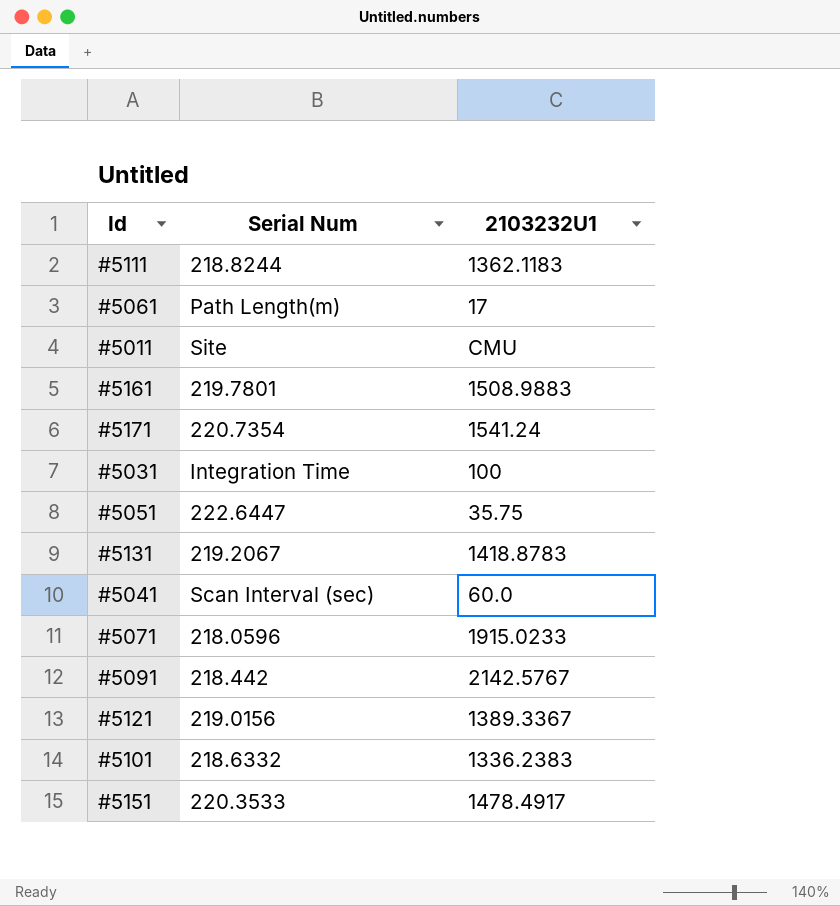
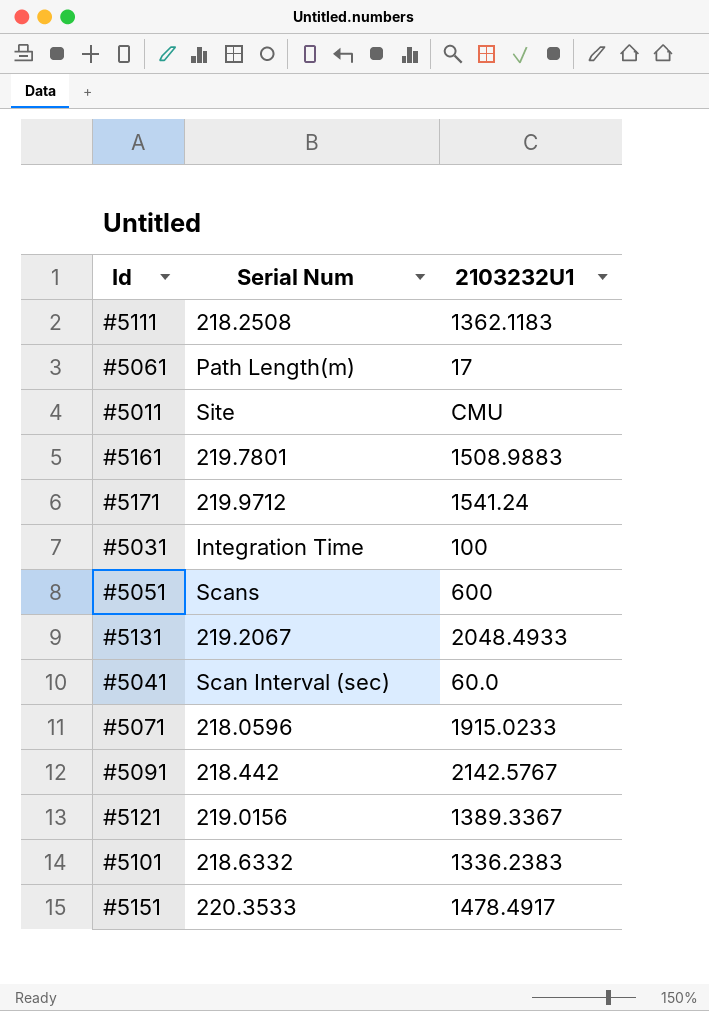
#5111 | Serial Num: 218.8244 -> 218.2508
#5171 | Serial Num: 220.7354 -> 219.9712
#5051 | Serial Num: 222.6447 -> Scans
#5051 | 2103232U1: 35.75 -> 600
#5131 | 2103232U1: 1418.8783 -> 2048.4933

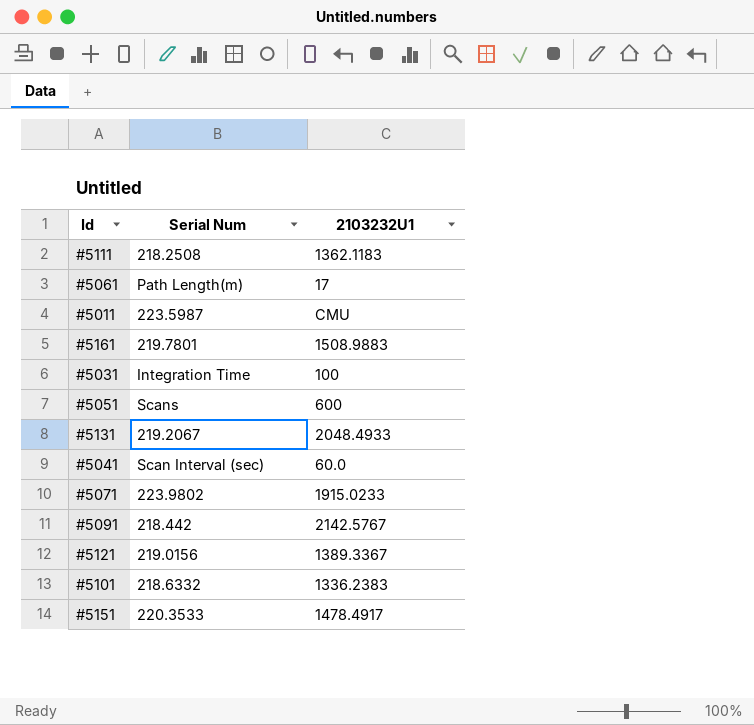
row #5171: 219.9712 | 1541.24 -> none
#5011 | Serial Num: Site -> 223.5987
#5071 | Serial Num: 218.0596 -> 223.9802

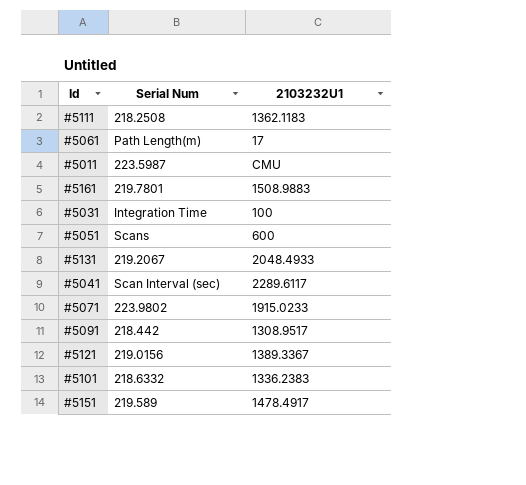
#5041 | 2103232U1: 60.0 -> 2289.6117
#5091 | 2103232U1: 2142.5767 -> 1308.9517
#5151 | Serial Num: 220.3533 -> 219.589

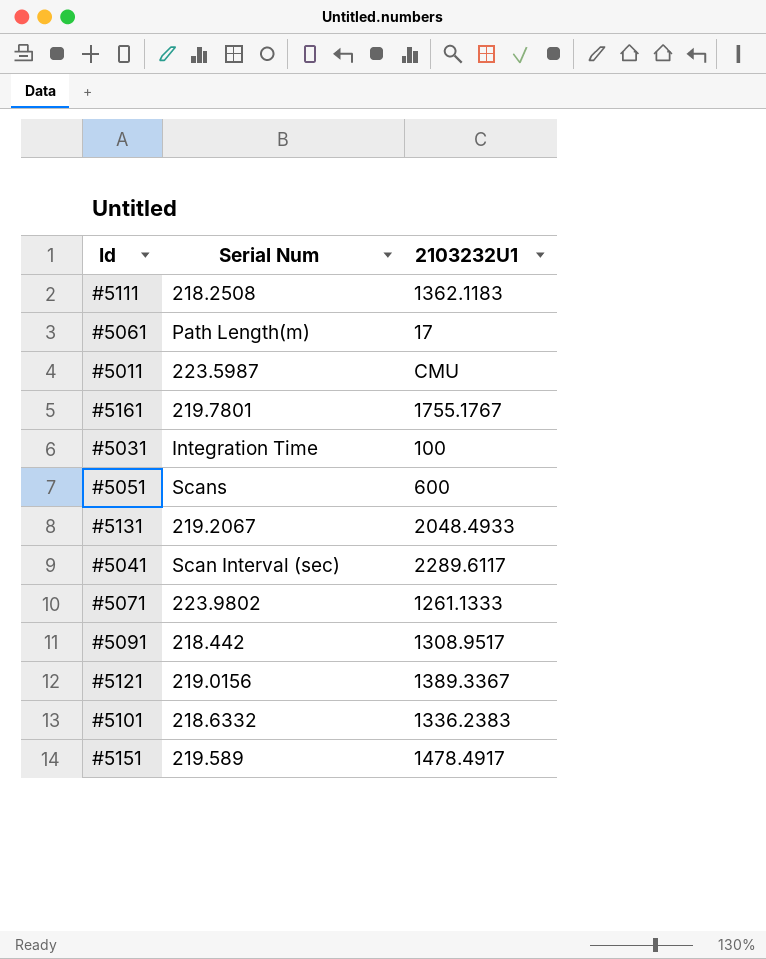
#5161 | 2103232U1: 1508.9883 -> 1755.1767
#5071 | 2103232U1: 1915.0233 -> 1261.1333

